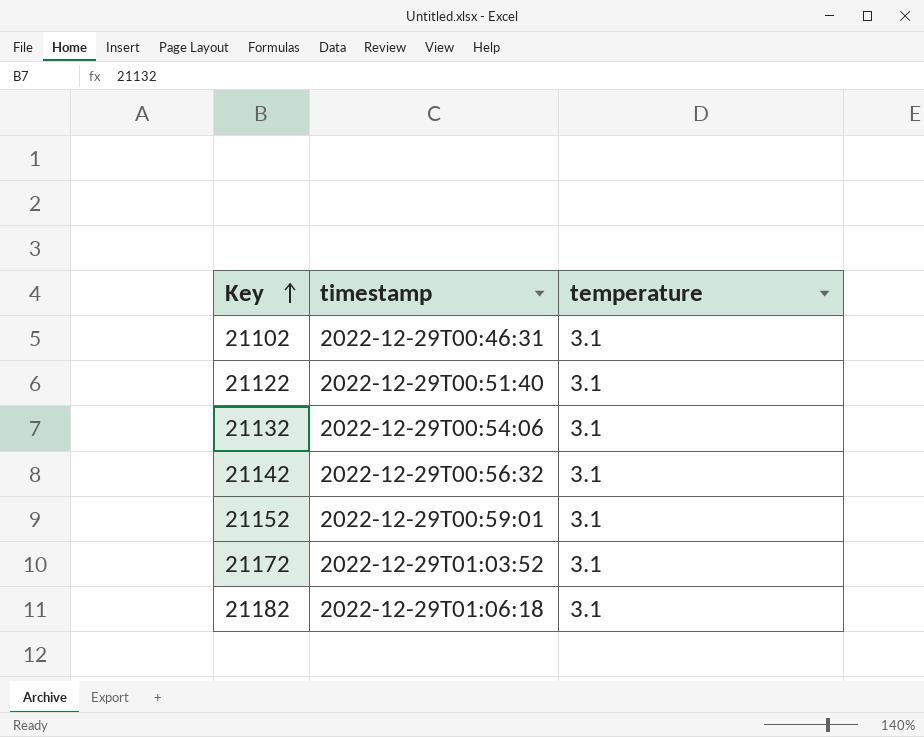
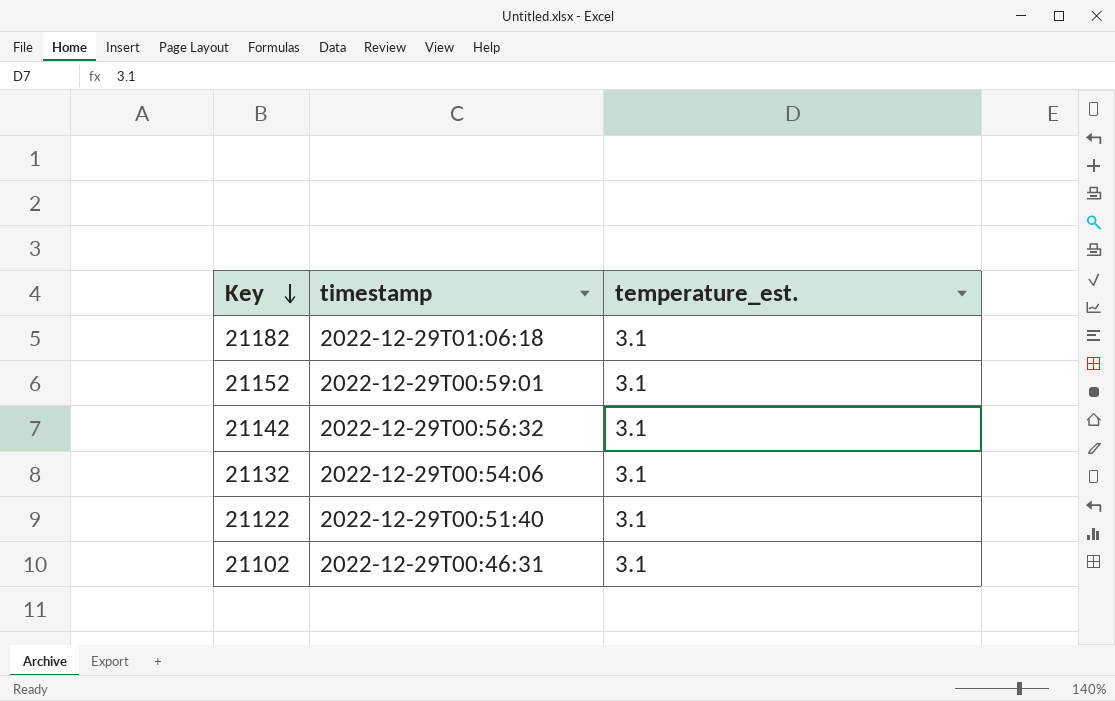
row order: Key ascending -> Key descending
column name: temperature -> temperature_est.
row 21172: 2022-12-29T01:03:52 | 3.1 -> none

